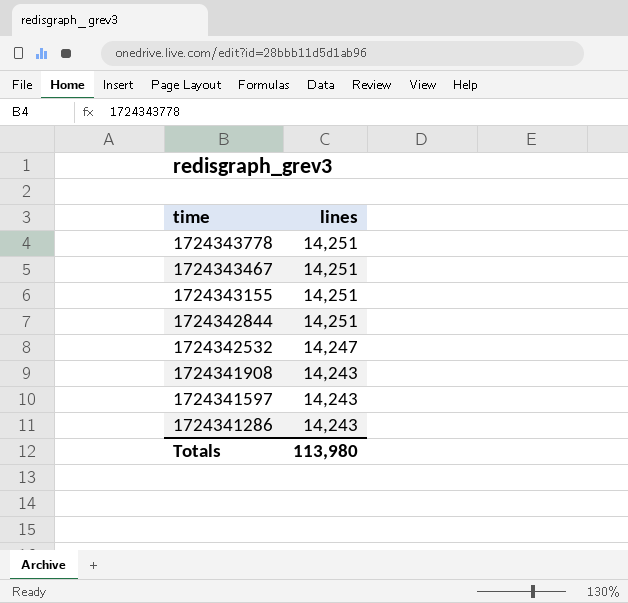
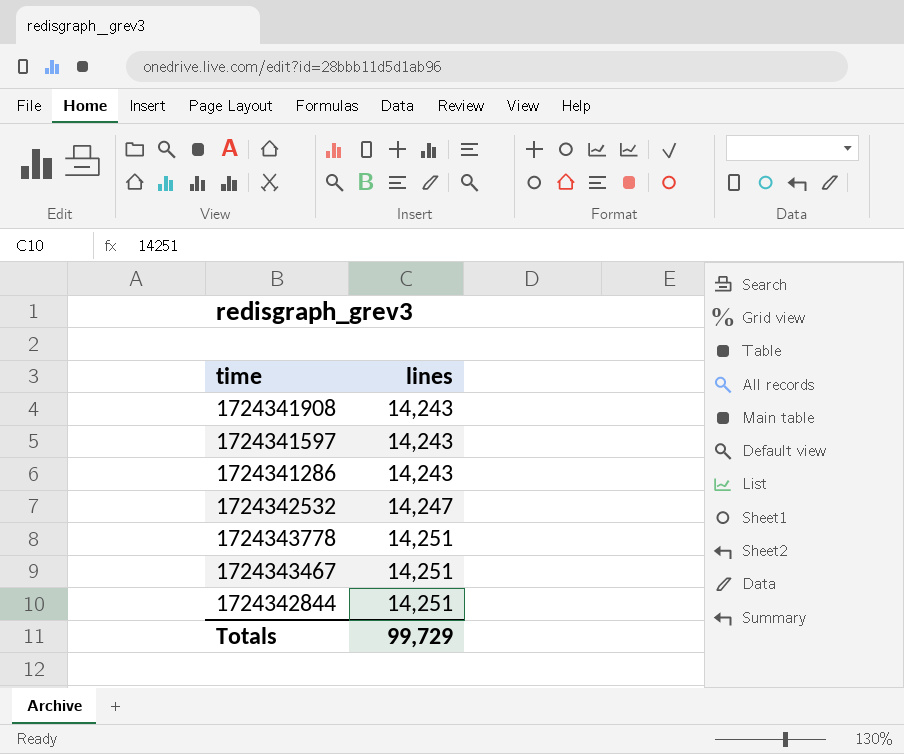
row order: time descending -> lines ascending
row 1724343155: 14,251 -> none
Totals | lines: 113,980 -> 99,729

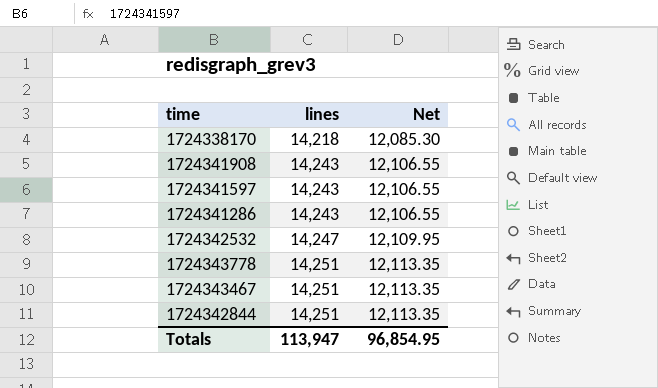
column Net | formula: none -> [lines] * 0.85
row 1724338170: none -> 14,218 | 12,085.30
Totals | lines: 99,729 -> 113,947

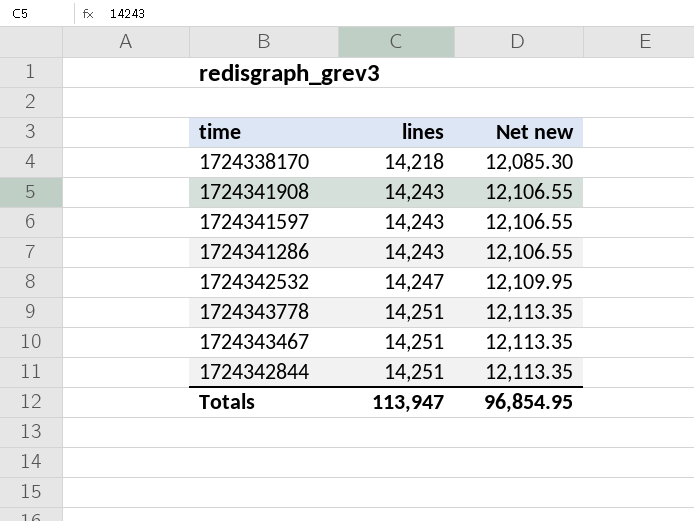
column name: Net -> Net new

